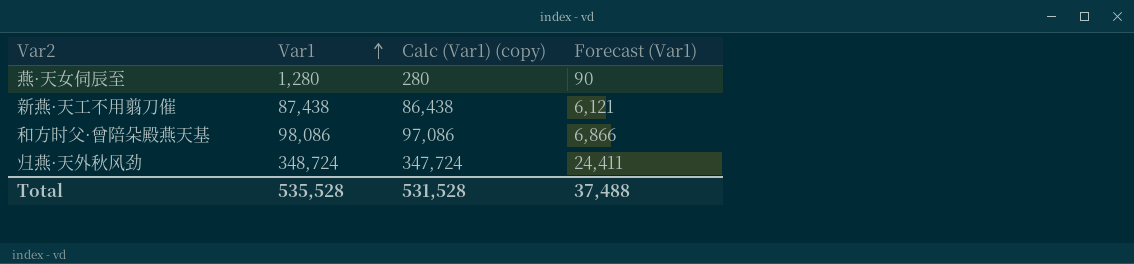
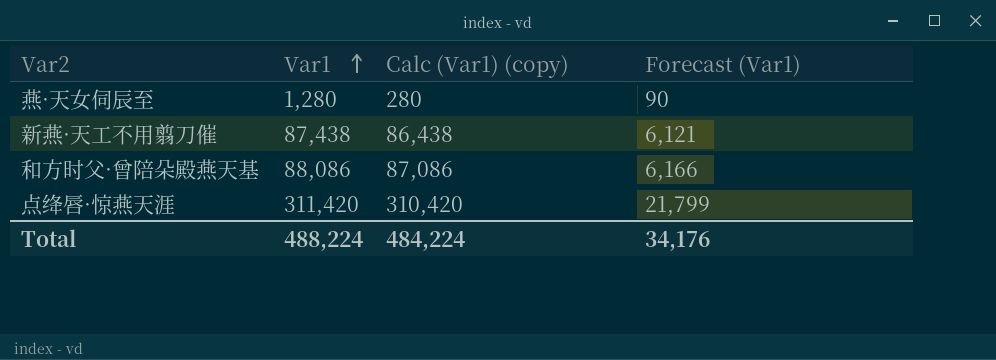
row 归燕·天外秋风劲: 348,724 | 347,724 | 24,411 -> none
和方时父·曾陪朵殿燕天基 | Var1: 98,086 -> 88,086
和方时父·曾陪朵殿燕天基 | Calc (Var1) (copy): 97,086 -> 87,086
和方时父·曾陪朵殿燕天基 | Forecast (Var1): 6,866 -> 6,166
row 点绛唇·惊燕天涯: none -> 311,420 | 310,420 | 21,799
Total | Var1: 535,528 -> 488,224
Total | Calc (Var1) (copy): 531,528 -> 484,224
Total | Forecast (Var1): 37,488 -> 34,176

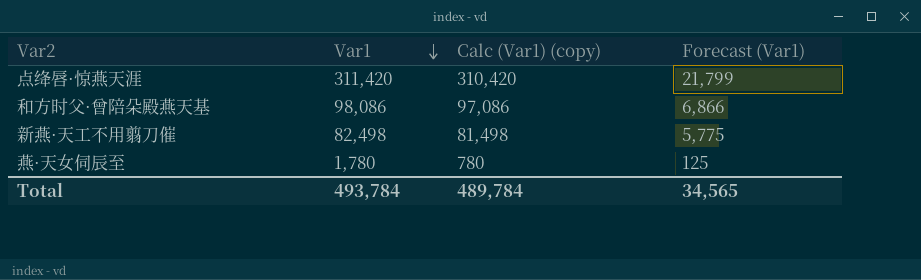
row order: Var1 ascending -> Var1 descending
和方时父·曾陪朵殿燕天基 | Var1: 88,086 -> 98,086
和方时父·曾陪朵殿燕天基 | Calc (Var1) (copy): 87,086 -> 97,086
和方时父·曾陪朵殿燕天基 | Forecast (Var1): 6,166 -> 6,866
新燕·天工不用翦刀催 | Var1: 87,438 -> 82,498
新燕·天工不用翦刀催 | Calc (Var1) (copy): 86,438 -> 81,498
新燕·天工不用翦刀催 | Forecast (Var1): 6,121 -> 5,775
燕·天女伺辰至 | Var1: 1,280 -> 1,780
燕·天女伺辰至 | Calc (Var1) (copy): 280 -> 780
燕·天女伺辰至 | Forecast (Var1): 90 -> 125
Total | Var1: 488,224 -> 493,784
Total | Calc (Var1) (copy): 484,224 -> 489,784
Total | Forecast (Var1): 34,176 -> 34,565

